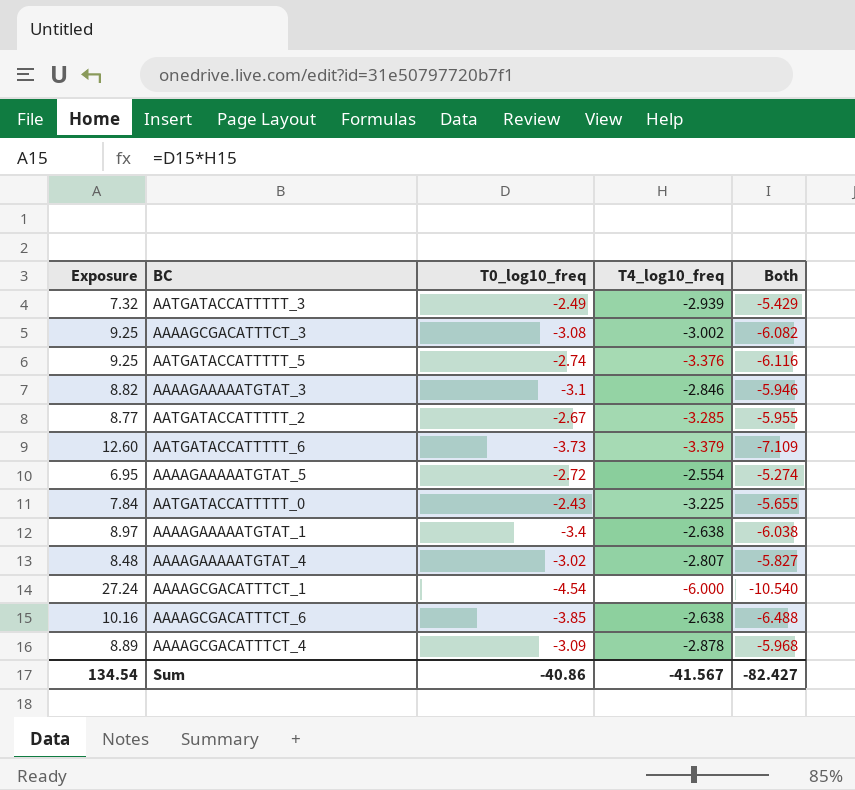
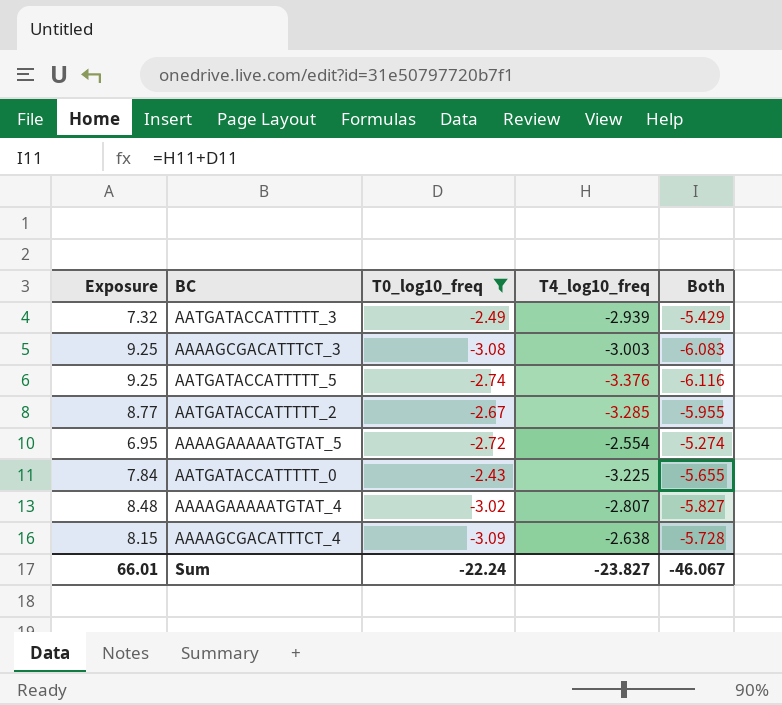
filter: none -> T0_log10_freq >= -3.09
AAAAGCGACATTTCT_3 | T4_log10_freq: -3.002 -> -3.003
AAAAGCGACATTTCT_3 | Both: -6.082 -> -6.083
AAAAGCGACATTTCT_4 | Exposure: 8.89 -> 8.15
AAAAGCGACATTTCT_4 | T4_log10_freq: -2.878 -> -2.638
AAAAGCGACATTTCT_4 | Both: -5.968 -> -5.728
Sum | Exposure: 134.54 -> 66.01
Sum | T0_log10_freq: -40.86 -> -22.24
Sum | T4_log10_freq: -41.567 -> -23.827
Sum | Both: -82.427 -> -46.067

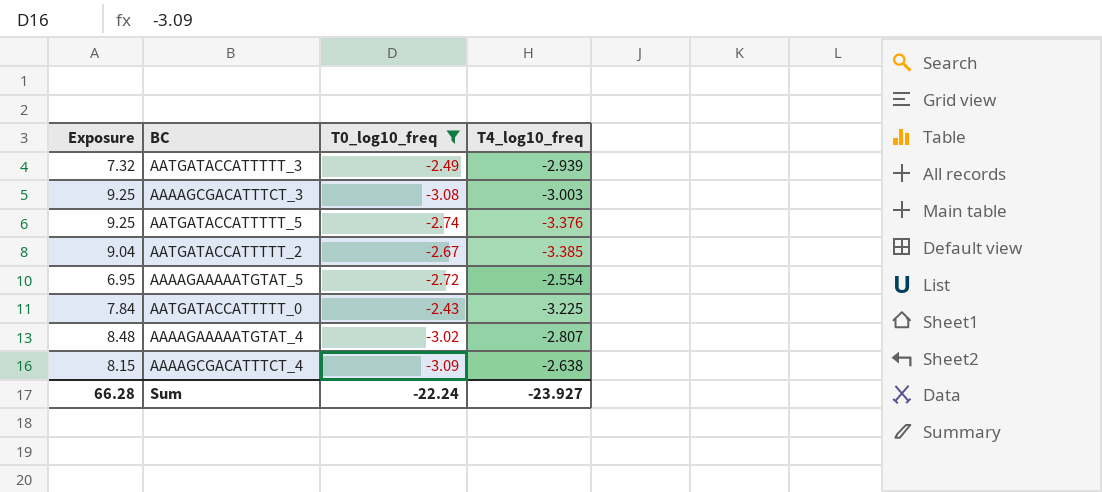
column Both | formula: [T0_log10_freq] + [T4_log10_freq] -> none
AATGATACCATTTTT_2 | Exposure: 8.77 -> 9.04
AATGATACCATTTTT_2 | T4_log10_freq: -3.285 -> -3.385
Sum | Exposure: 66.01 -> 66.28
Sum | T4_log10_freq: -23.827 -> -23.927

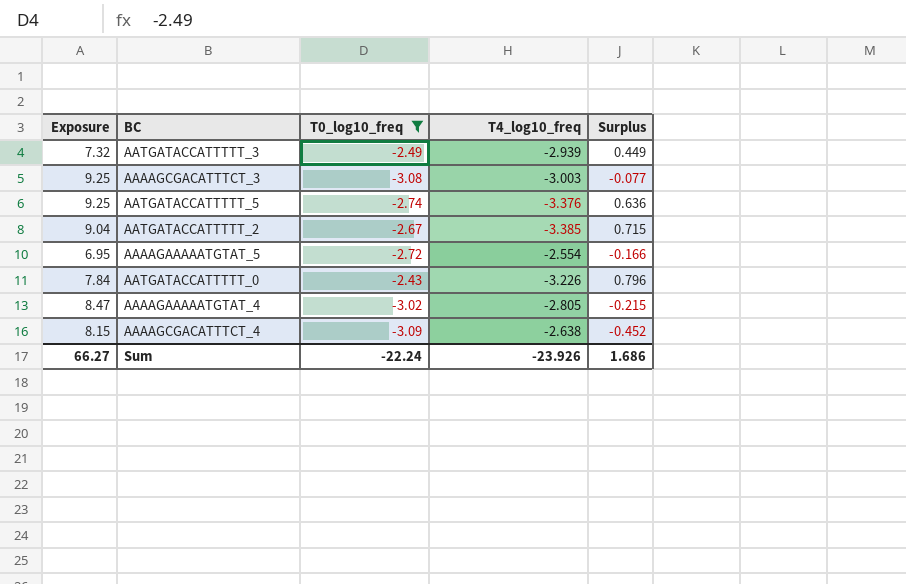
column Surplus | formula: none -> [T0_log10_freq] - [T4_log10_freq]
AATGATACCATTTTT_0 | T4_log10_freq: -3.225 -> -3.226
AAAAGAAAAATGTAT_4 | Exposure: 8.48 -> 8.47
AAAAGAAAAATGTAT_4 | T4_log10_freq: -2.807 -> -2.805
Sum | Exposure: 66.28 -> 66.27
Sum | T4_log10_freq: -23.927 -> -23.926

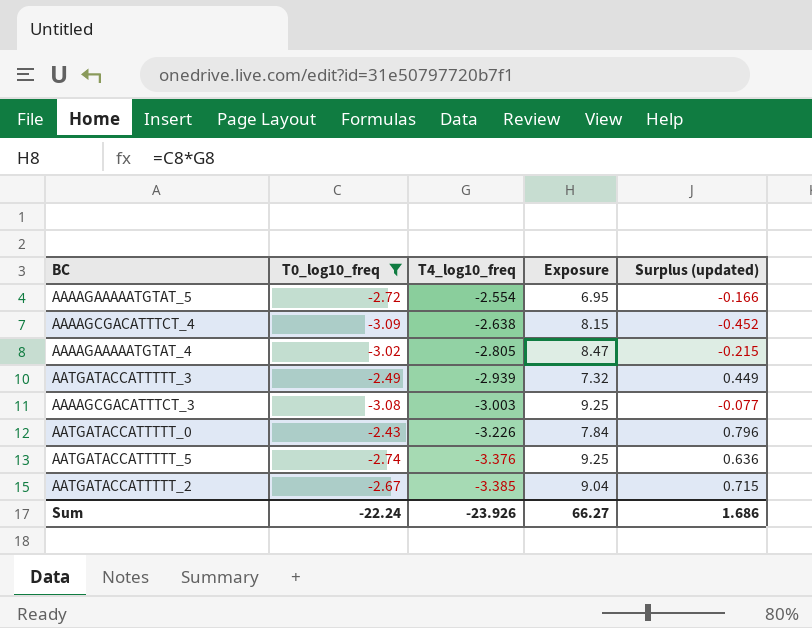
row order: none -> T4_log10_freq descending
column Exposure | position: 1 -> 4
column name: Surplus -> Surplus (updated)

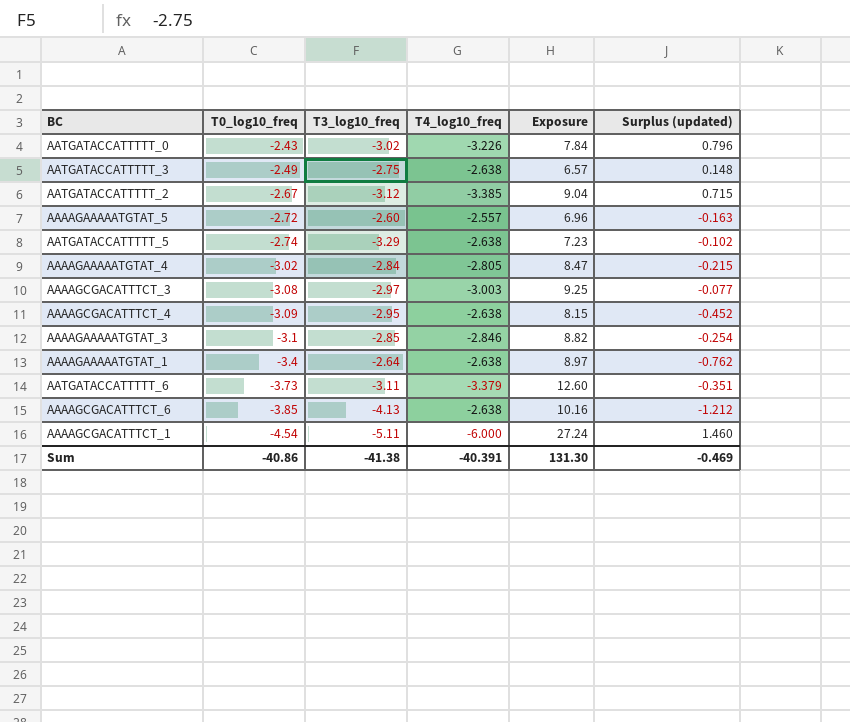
filter: T0_log10_freq >= -3.09 -> none
row order: T4_log10_freq descending -> T0_log10_freq descending
column T3_log10_freq | position: none -> 3
AATGATACCATTTTT_3 | T4_log10_freq: -2.939 -> -2.638
AATGATACCATTTTT_3 | Exposure: 7.32 -> 6.57
AATGATACCATTTTT_3 | Surplus (updated): 0.449 -> 0.148
AAAAGAAAAATGTAT_5 | T4_log10_freq: -2.554 -> -2.557
AAAAGAAAAATGTAT_5 | Exposure: 6.95 -> 6.96
AAAAGAAAAATGTAT_5 | Surplus (updated): -0.166 -> -0.163
AATGATACCATTTTT_5 | T4_log10_freq: -3.376 -> -2.638
AATGATACCATTTTT_5 | Exposure: 9.25 -> 7.23
AATGATACCATTTTT_5 | Surplus (updated): 0.636 -> -0.102
Sum | T0_log10_freq: -22.24 -> -40.86
Sum | T4_log10_freq: -23.926 -> -40.391
Sum | Exposure: 66.27 -> 131.30
Sum | Surplus (updated): 1.686 -> -0.469

